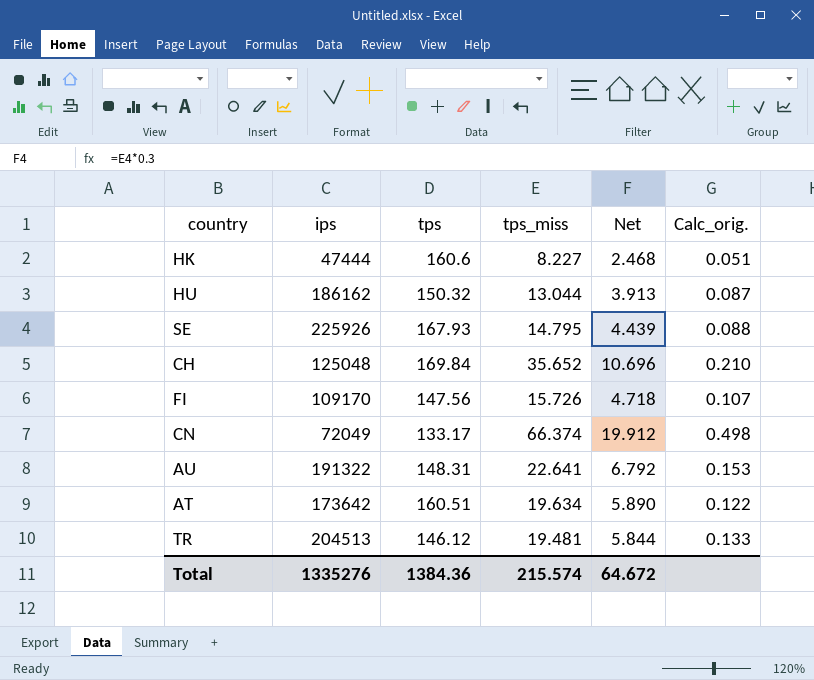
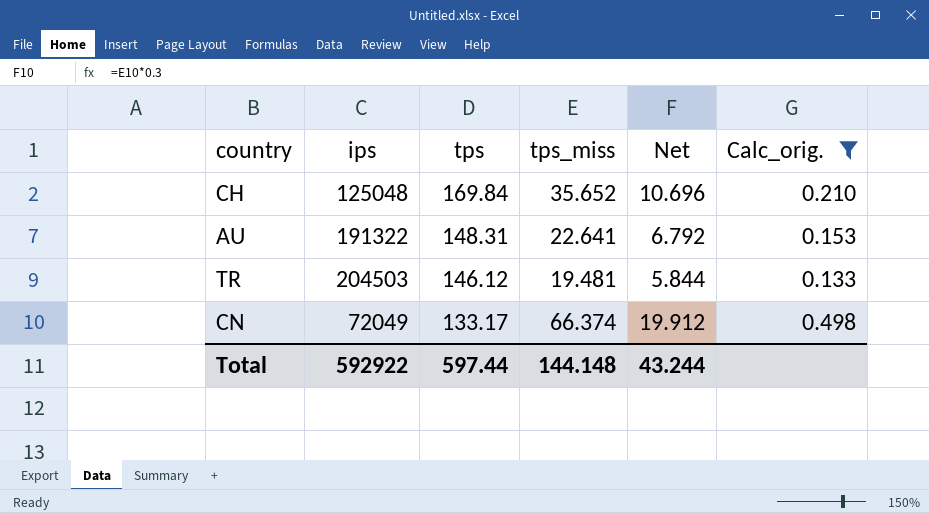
filter: none -> Calc_orig. >= 0.133
row order: none -> tps descending
TR | ips: 204513 -> 204503
Total | ips: 1335276 -> 592922
Total | tps: 1384.36 -> 597.44
Total | tps_miss: 215.574 -> 144.148
Total | Net: 64.672 -> 43.244

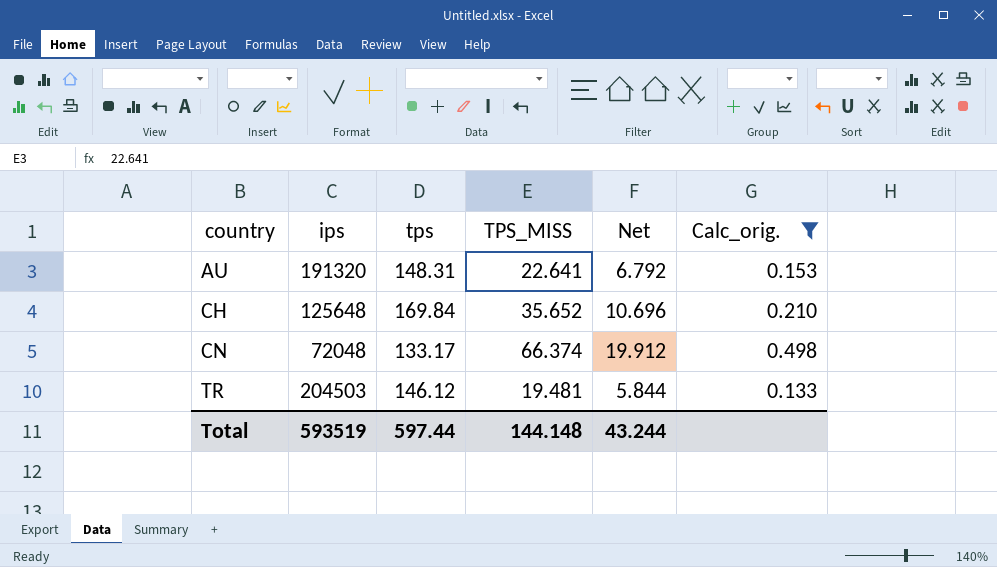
row order: tps descending -> country ascending
column name: tps_miss -> TPS_MISS
AU | ips: 191322 -> 191320
CH | ips: 125048 -> 125648
CN | ips: 72049 -> 72048
Total | ips: 592922 -> 593519

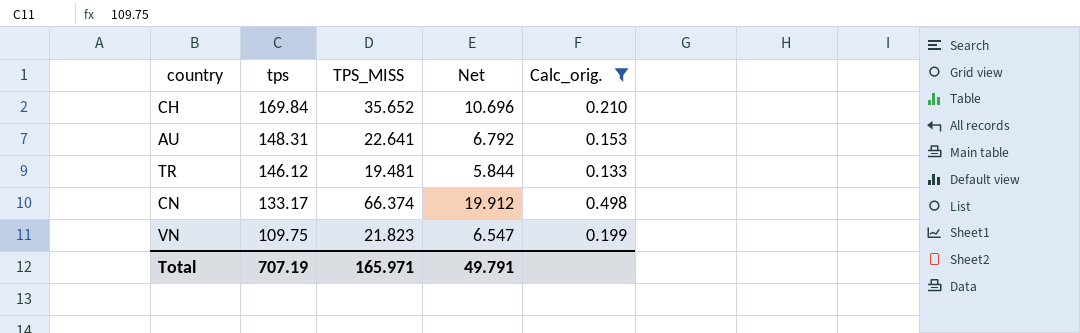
row order: country ascending -> tps descending
column ips | position: 2 -> none
row VN: none -> 109.75 | 21.823 | 6.547 | 0.199
Total | tps: 597.44 -> 707.19
Total | TPS_MISS: 144.148 -> 165.971
Total | Net: 43.244 -> 49.791

